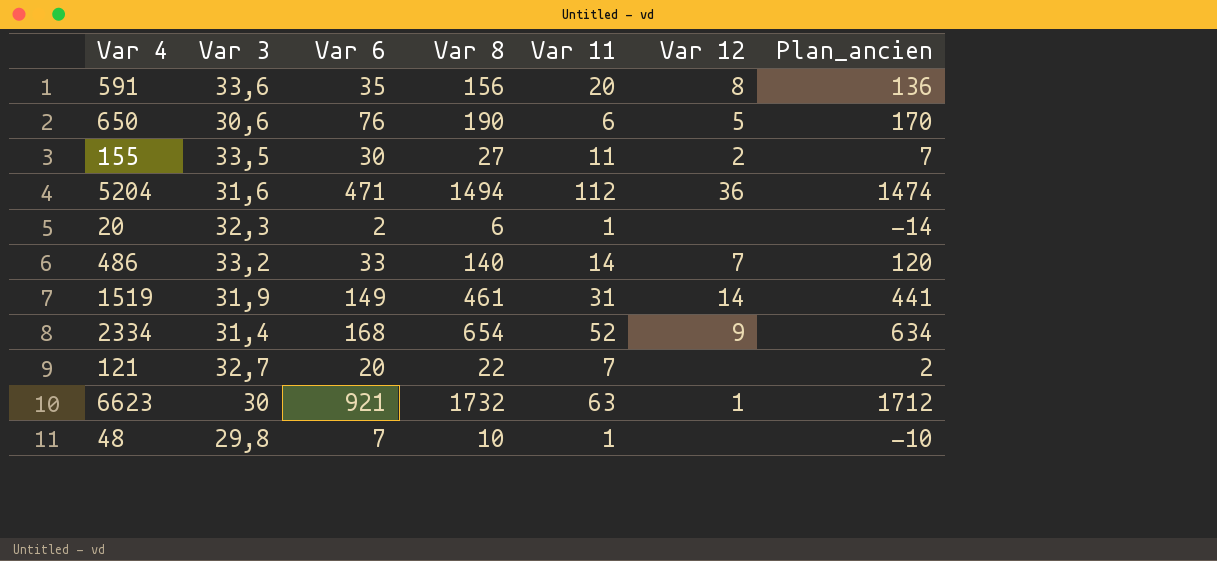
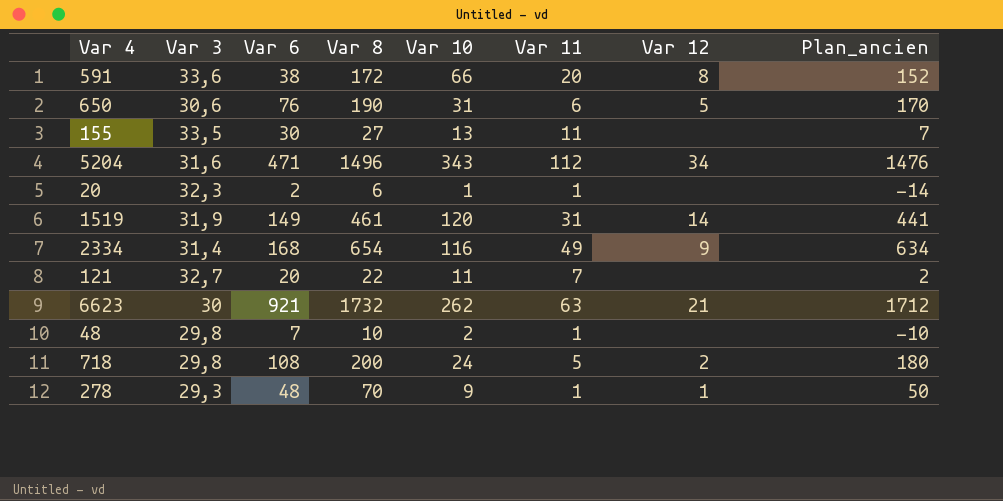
column Var 10 | position: none -> 5
row 486: 33,2 | 33 | 140 | 14 | 7 | 120 -> none
591 | Var 6: 35 -> 38
591 | Var 8: 156 -> 172
591 | Plan_ancien: 136 -> 152
155 | Var 12: 2 -> none
5204 | Var 8: 1494 -> 1496
5204 | Var 12: 36 -> 34
5204 | Plan_ancien: 1474 -> 1476
2334 | Var 11: 52 -> 49
6623 | Var 12: 1 -> 21
row 718: none -> 29,8 | 108 | 200 | 24 | 5 | 2 | 180
row 278: none -> 29,3 | 48 | 70 | 9 | 1 | 1 | 50

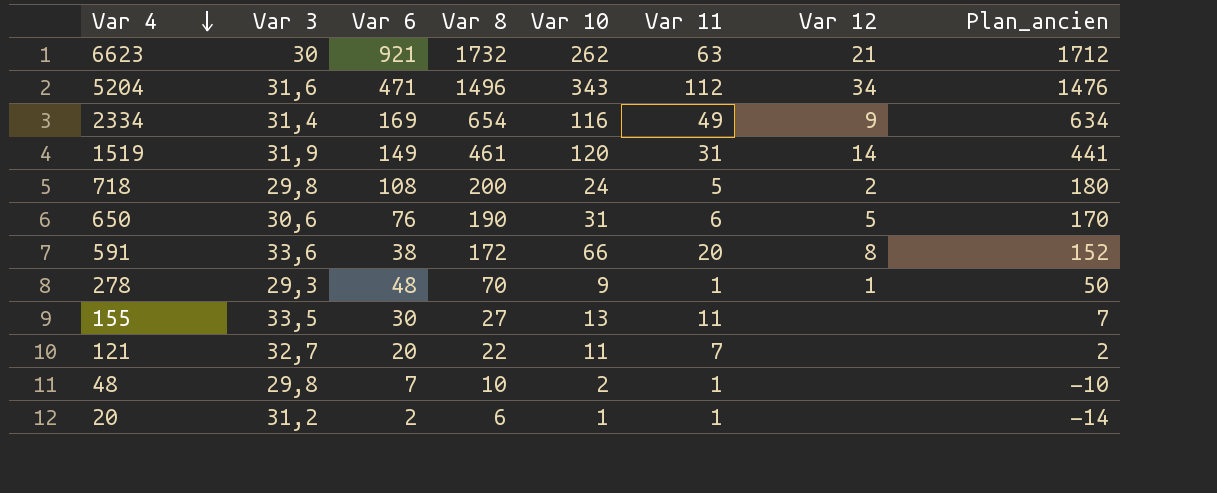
row order: none -> Var 4 descending
2334 | Var 6: 168 -> 169
20 | Var 3: 32,3 -> 31,2

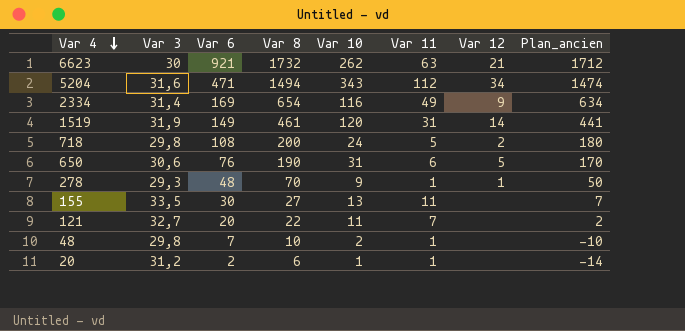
row 591: 33,6 | 38 | 172 | 66 | 20 | 8 | 152 -> none
5204 | Var 8: 1496 -> 1494
5204 | Plan_ancien: 1476 -> 1474

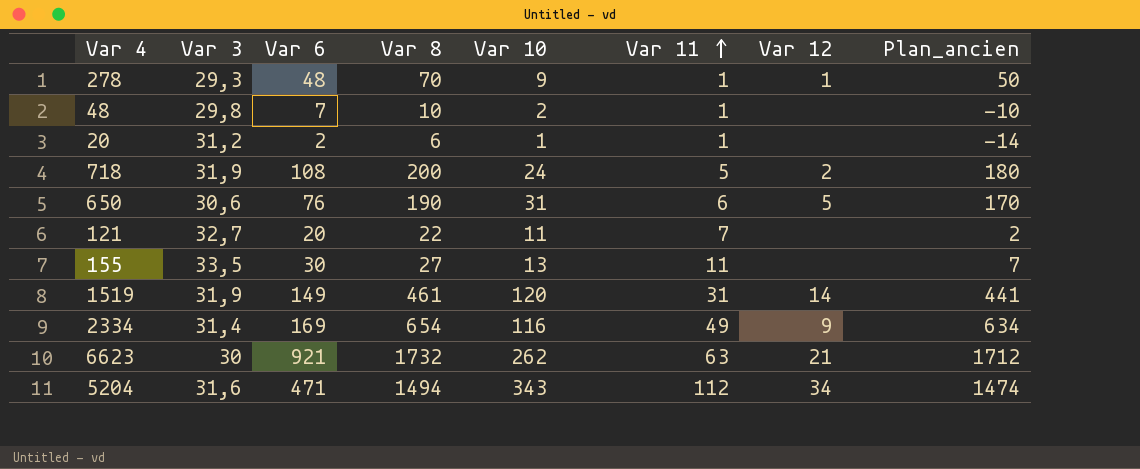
row order: Var 4 descending -> Var 11 ascending
718 | Var 3: 29,8 -> 31,9

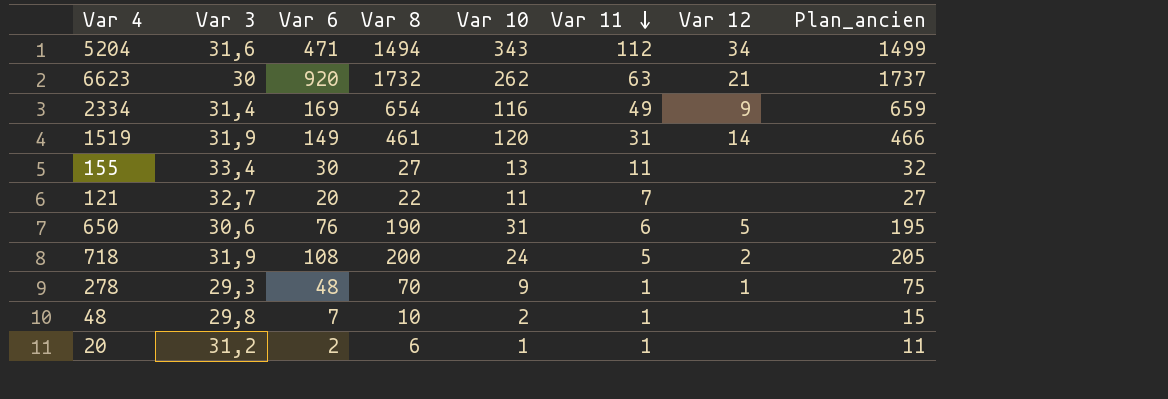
row order: Var 11 ascending -> Var 11 descending
column Plan_ancien | formula: [Var 8] - 20 -> [Var 8] + 5
6623 | Var 6: 921 -> 920
155 | Var 3: 33,5 -> 33,4

